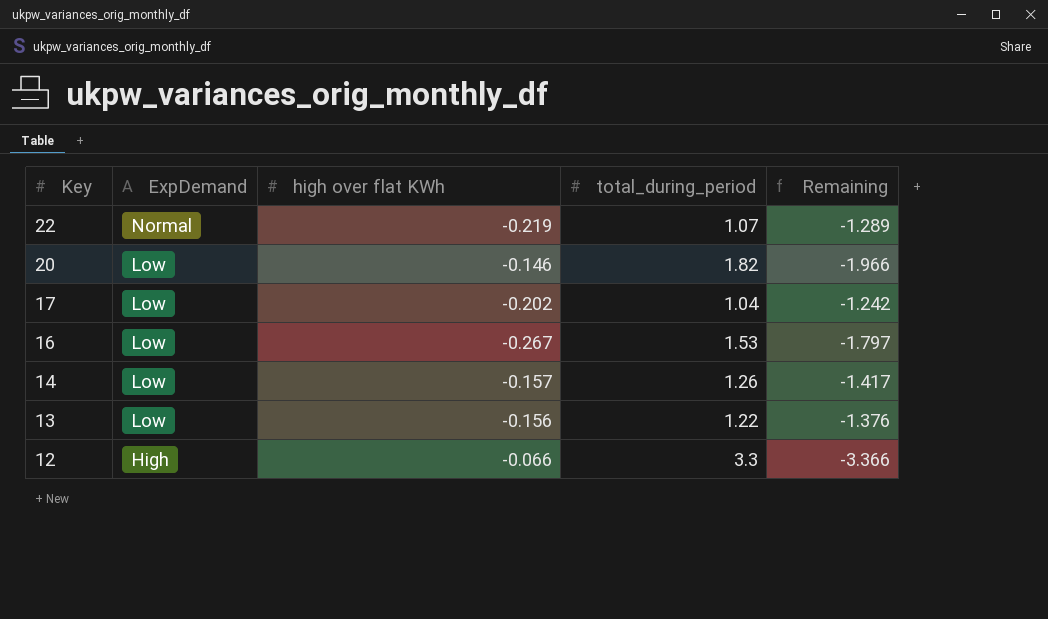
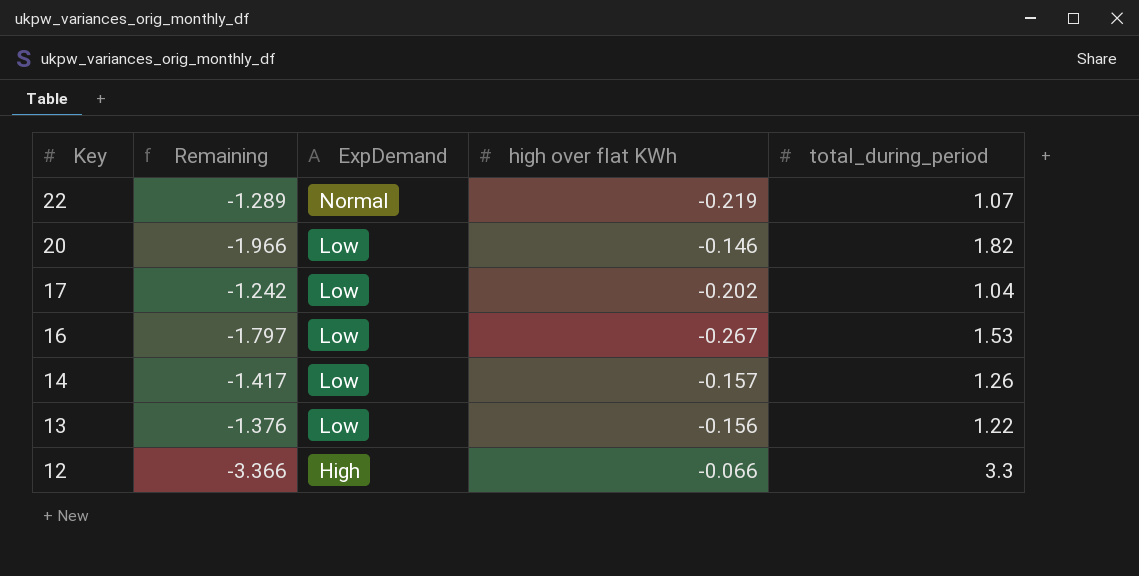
column Remaining | position: 5 -> 2

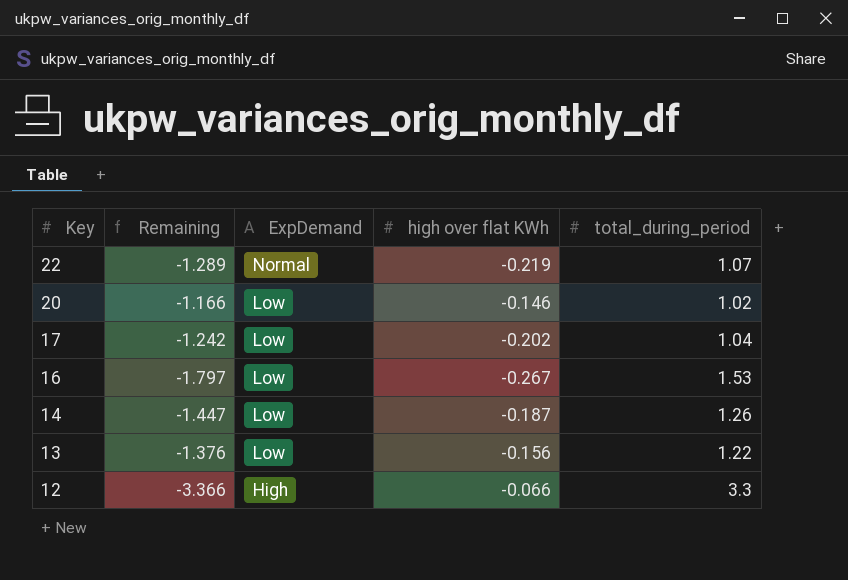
20 | Remaining: -1.966 -> -1.166
20 | total_during_period: 1.82 -> 1.02
14 | Remaining: -1.417 -> -1.447
14 | high over flat KWh: -0.157 -> -0.187

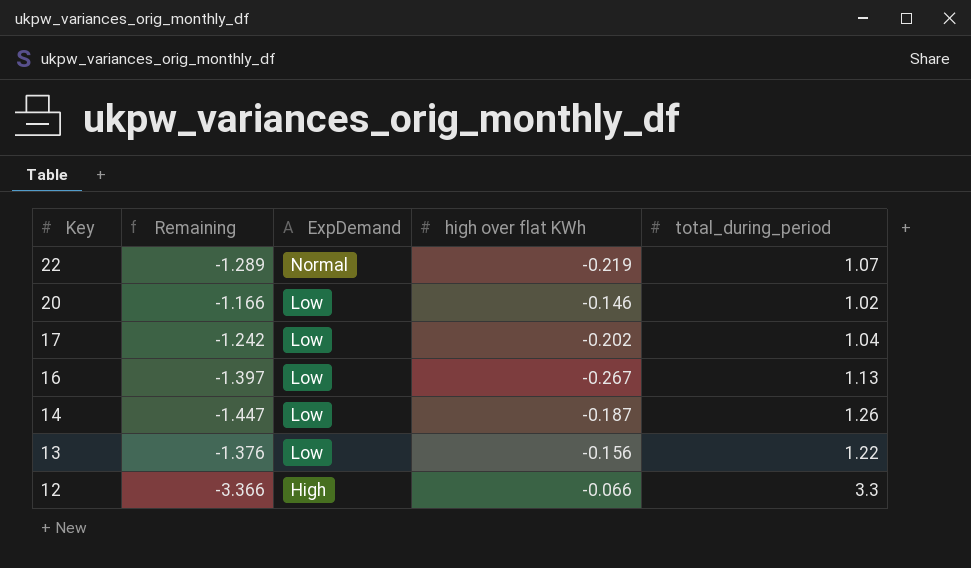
16 | Remaining: -1.797 -> -1.397
16 | total_during_period: 1.53 -> 1.13

